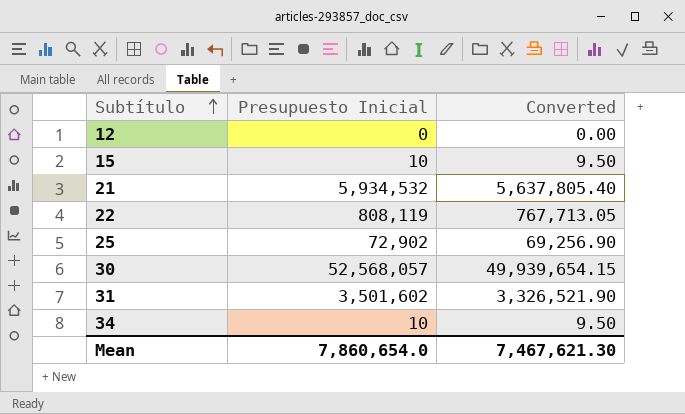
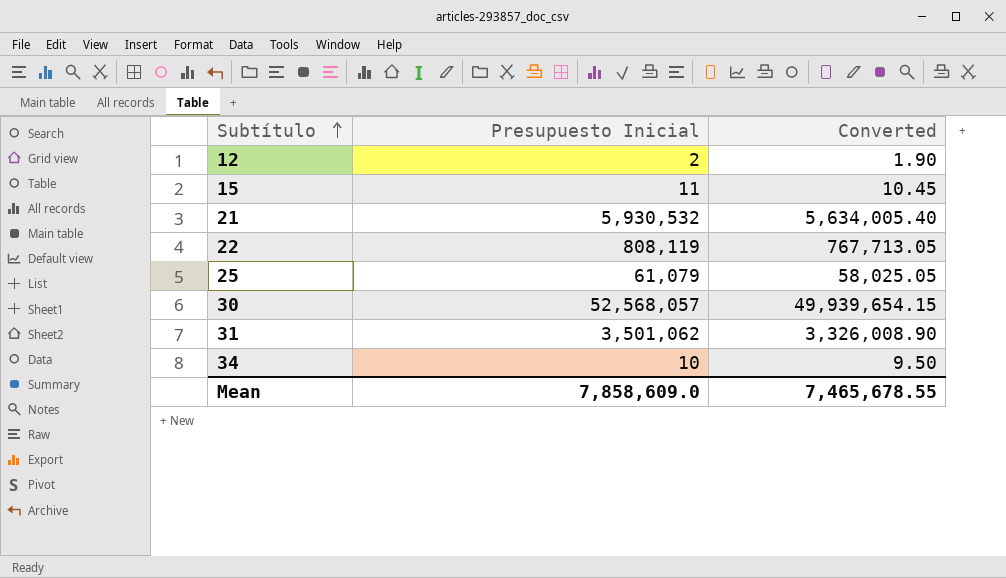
12 | Presupuesto Inicial: 0 -> 2
12 | Converted: 0.00 -> 1.90
15 | Presupuesto Inicial: 10 -> 11
15 | Converted: 9.50 -> 10.45
21 | Presupuesto Inicial: 5,934,532 -> 5,930,532
21 | Converted: 5,637,805.40 -> 5,634,005.40
25 | Presupuesto Inicial: 72,902 -> 61,079
25 | Converted: 69,256.90 -> 58,025.05
31 | Presupuesto Inicial: 3,501,602 -> 3,501,062
31 | Converted: 3,326,521.90 -> 3,326,008.90
Mean | Presupuesto Inicial: 7,860,654.0 -> 7,858,609.0
Mean | Converted: 7,467,621.30 -> 7,465,678.55

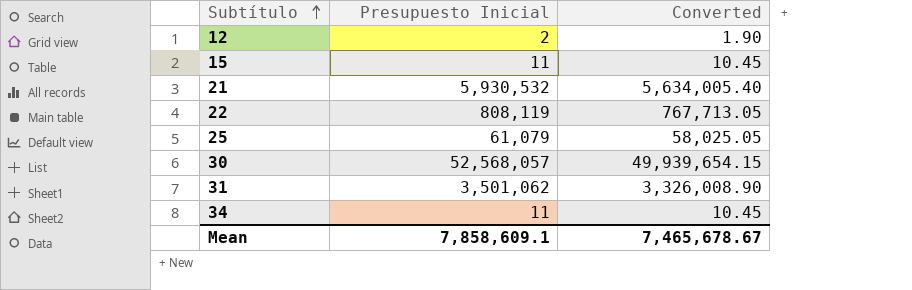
34 | Presupuesto Inicial: 10 -> 11
34 | Converted: 9.50 -> 10.45
Mean | Presupuesto Inicial: 7,858,609.0 -> 7,858,609.1
Mean | Converted: 7,465,678.55 -> 7,465,678.67

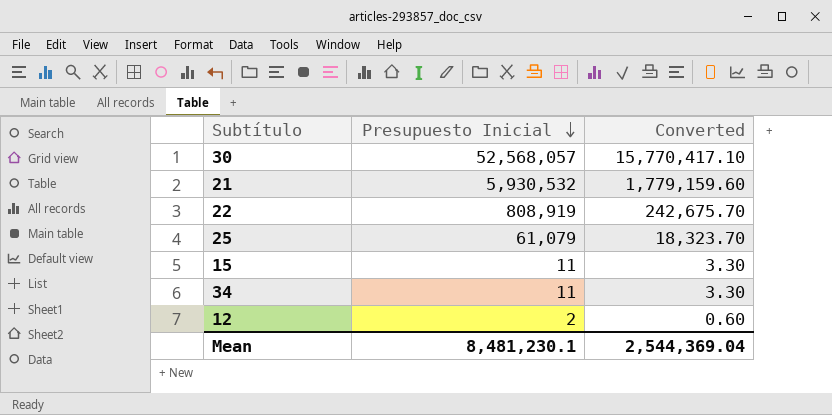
row order: Subtítulo ascending -> Presupuesto Inicial descending
column Converted | formula: [Presupuesto Inicial] * 0.95 -> [Presupuesto Inicial] * 0.3
row 31: 3,501,062 | 3,326,008.90 -> none
22 | Presupuesto Inicial: 808,119 -> 808,919
Mean | Presupuesto Inicial: 7,858,609.1 -> 8,481,230.1
Mean | Converted: 7,465,678.67 -> 2,544,369.04

